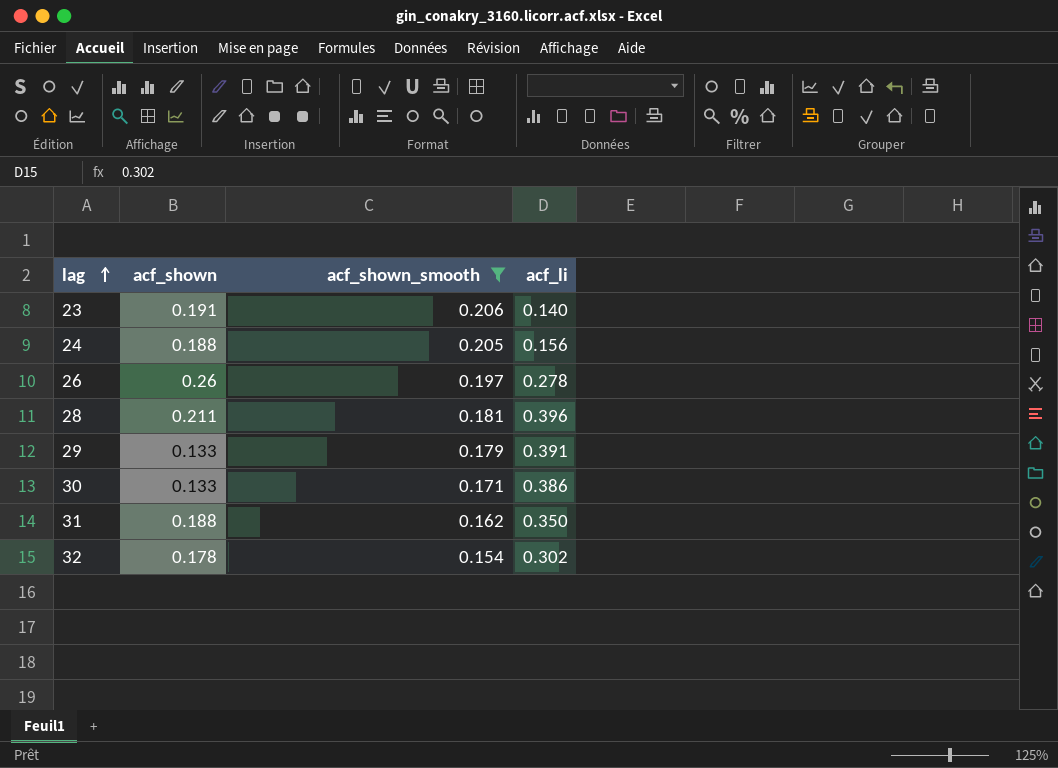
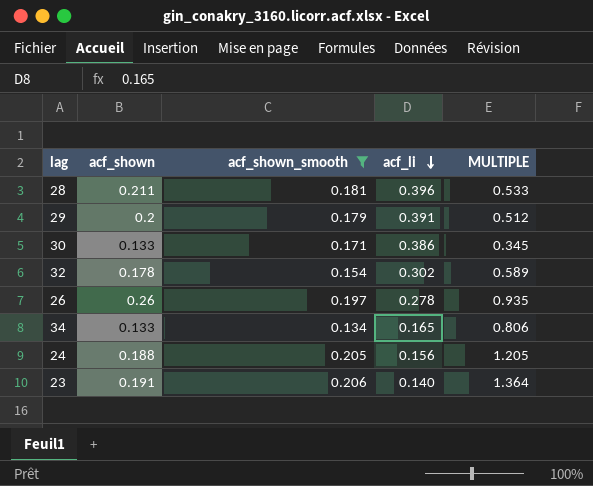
row order: lag ascending -> acf_li descending
column MULTIPLE | formula: none -> [acf_shown] / [acf_li]
row 31: 0.188 | 0.162 | 0.350 -> none
29 | acf_shown: 0.133 -> 0.2
row 34: none -> 0.133 | 0.134 | 0.165 | 0.806

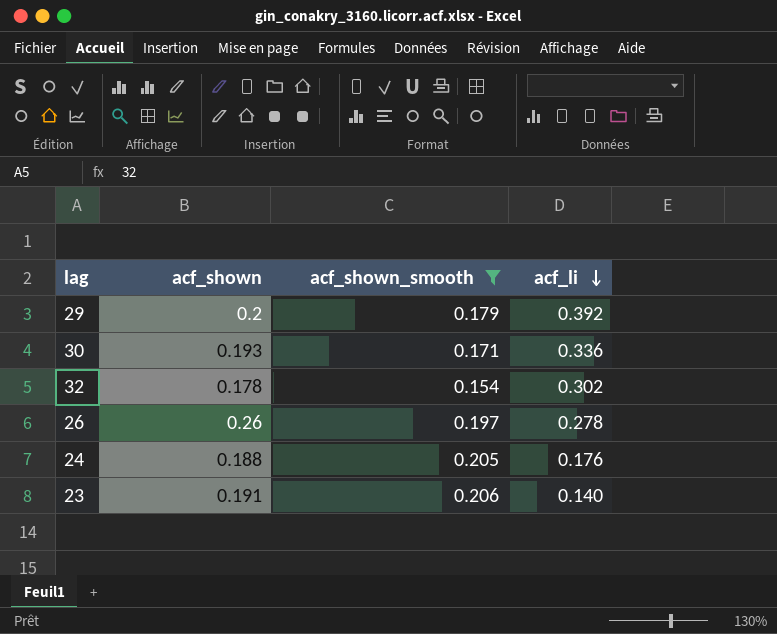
column MULTIPLE | formula: [acf_shown] / [acf_li] -> none
row 28: 0.211 | 0.181 | 0.396 | 0.533 -> none
row 34: 0.133 | 0.134 | 0.165 | 0.806 -> none
29 | acf_li: 0.391 -> 0.392
30 | acf_shown: 0.133 -> 0.193
30 | acf_li: 0.386 -> 0.336
24 | acf_li: 0.156 -> 0.176

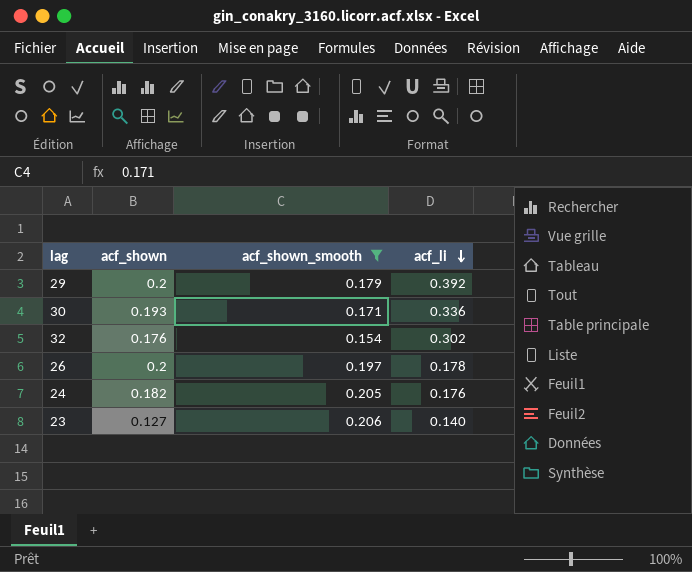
32 | acf_shown: 0.178 -> 0.176
26 | acf_shown: 0.26 -> 0.2
26 | acf_li: 0.278 -> 0.178
24 | acf_shown: 0.188 -> 0.182
23 | acf_shown: 0.191 -> 0.127

